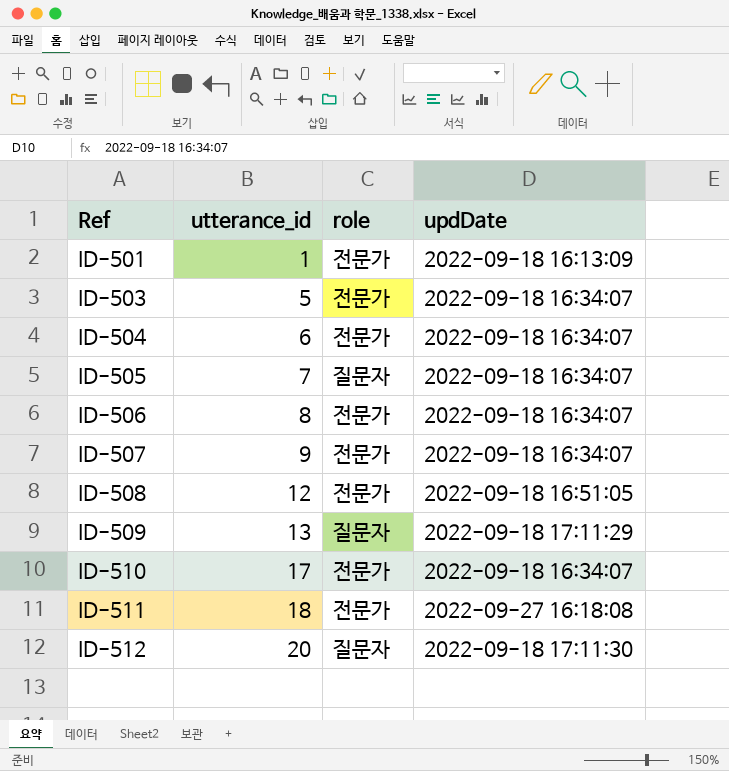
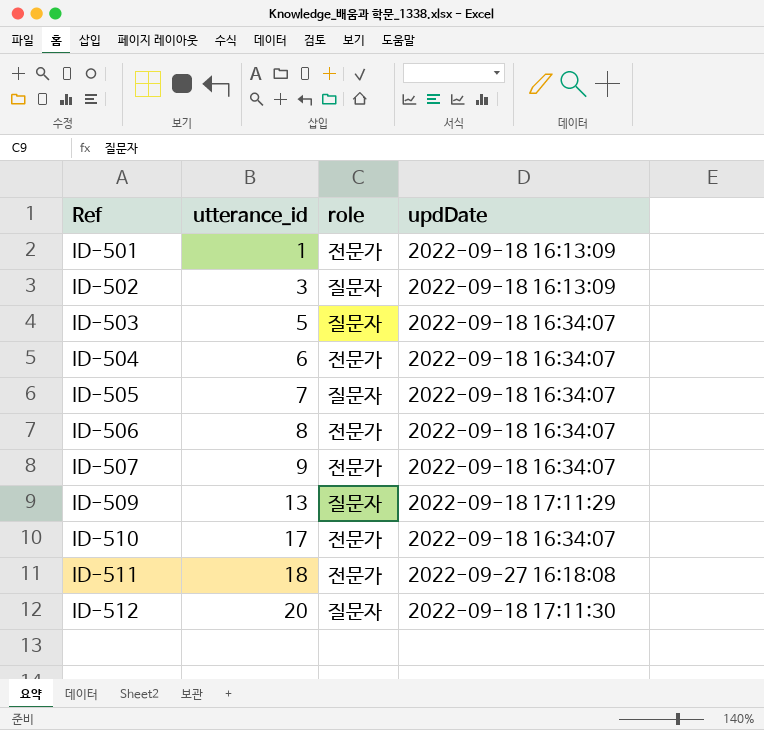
row ID-508: 12 | 전문가 | 2022-09-18 16:51:05 -> none
row ID-502: none -> 3 | 질문자 | 2022-09-18 16:13:09
ID-503 | role: 전문가 -> 질문자

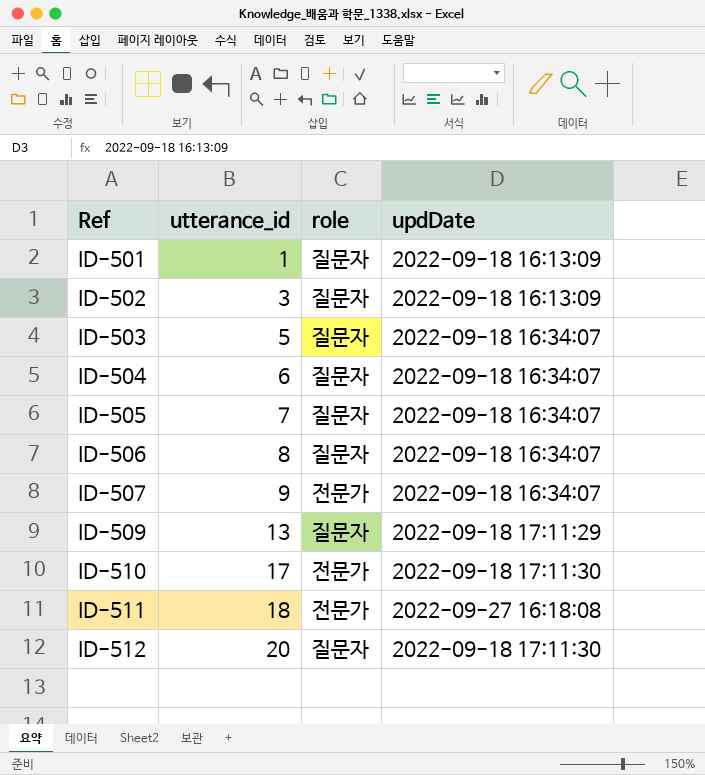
ID-501 | role: 전문가 -> 질문자
ID-504 | role: 전문가 -> 질문자
ID-506 | role: 전문가 -> 질문자
ID-510 | updDate: 2022-09-18 16:34:07 -> 2022-09-18 17:11:30

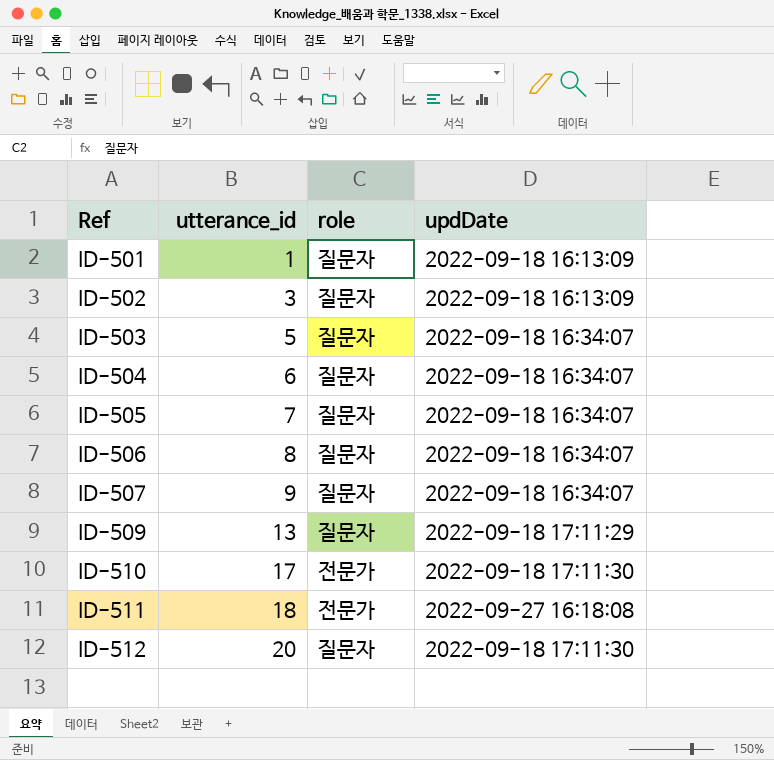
ID-507 | role: 전문가 -> 질문자

